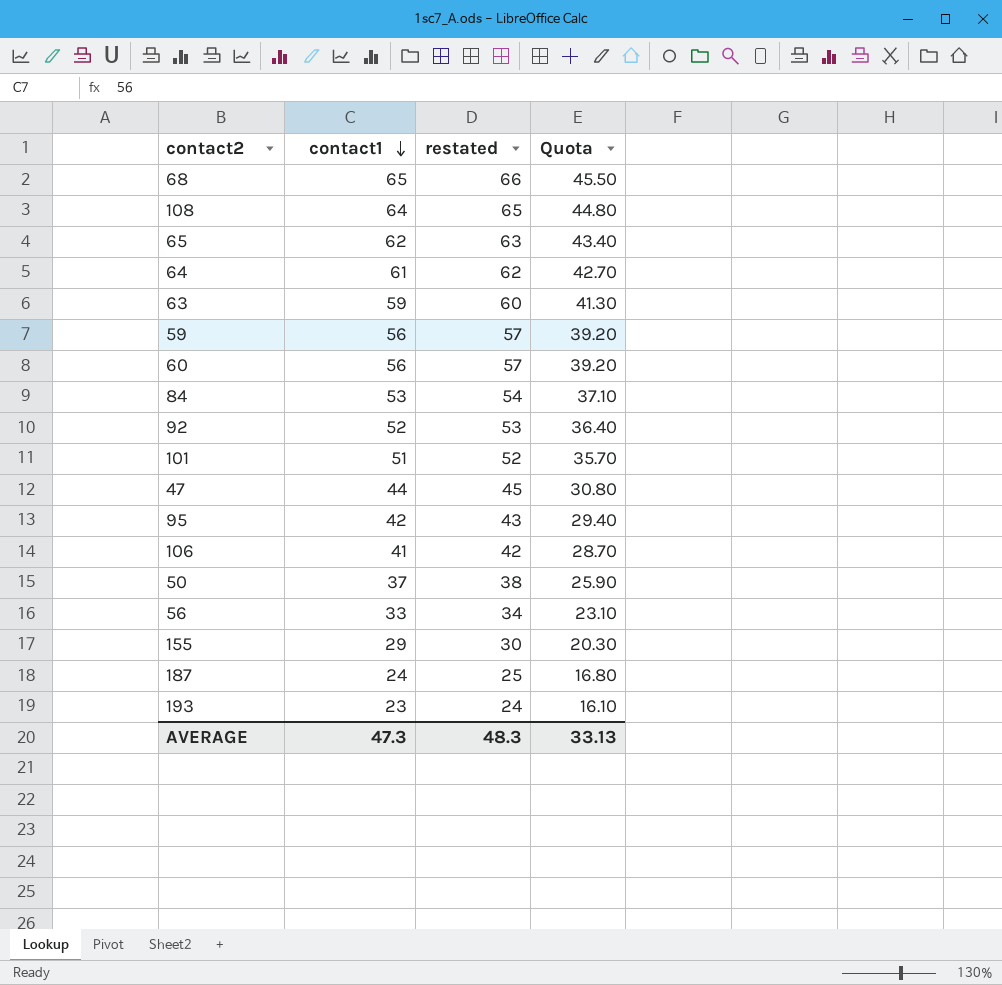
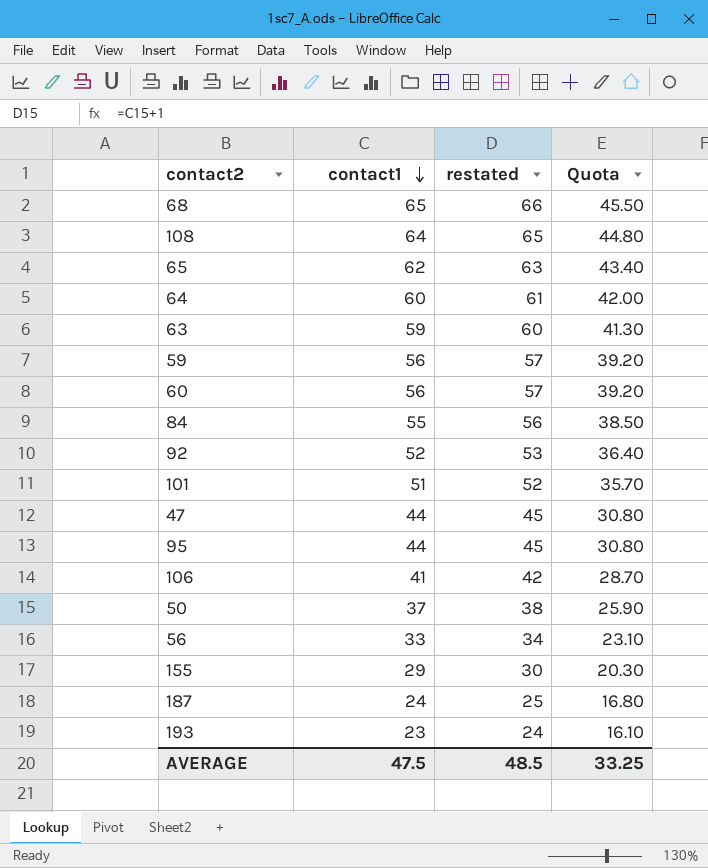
64 | contact1: 61 -> 60
64 | restated: 62 -> 61
64 | Quota: 42.70 -> 42.00
84 | contact1: 53 -> 55
84 | restated: 54 -> 56
84 | Quota: 37.10 -> 38.50
95 | contact1: 42 -> 44
95 | restated: 43 -> 45
95 | Quota: 29.40 -> 30.80
AVERAGE | contact1: 47.3 -> 47.5
AVERAGE | restated: 48.3 -> 48.5
AVERAGE | Quota: 33.13 -> 33.25

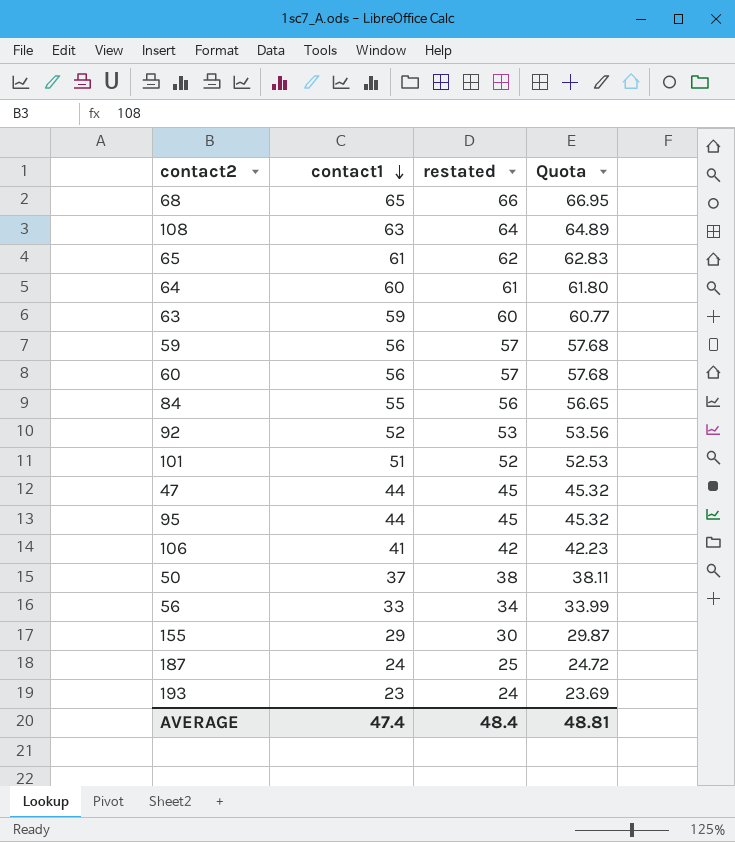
column Quota | formula: [contact1] * 0.7 -> [contact1] * 1.03
108 | contact1: 64 -> 63
108 | restated: 65 -> 64
65 | contact1: 62 -> 61
65 | restated: 63 -> 62
AVERAGE | contact1: 47.5 -> 47.4
AVERAGE | restated: 48.5 -> 48.4
AVERAGE | Quota: 33.25 -> 48.81

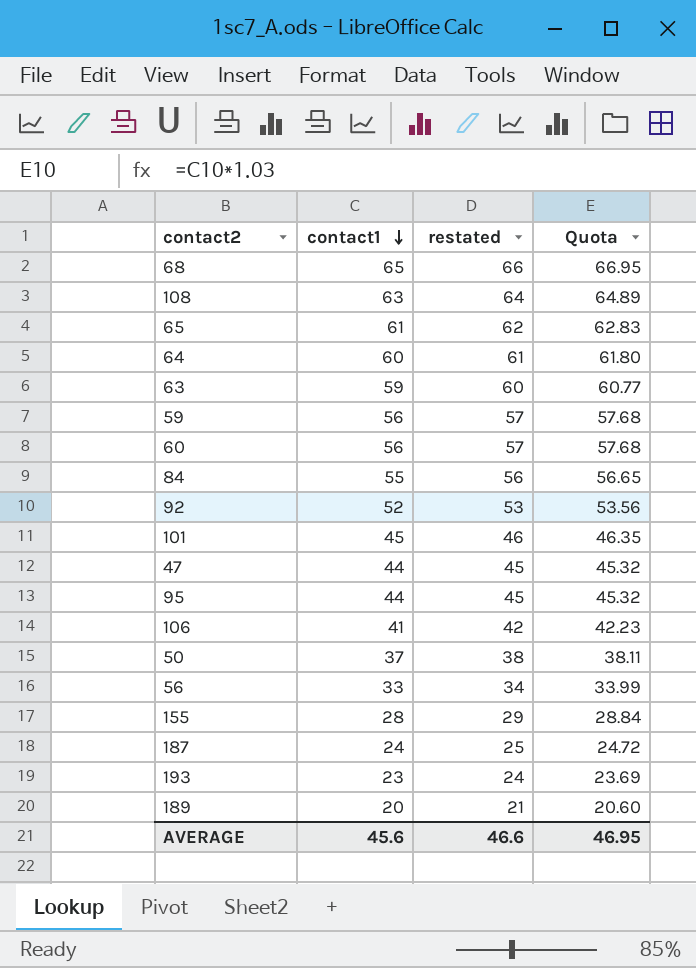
101 | contact1: 51 -> 45
101 | restated: 52 -> 46
101 | Quota: 52.53 -> 46.35
155 | contact1: 29 -> 28
155 | restated: 30 -> 29
155 | Quota: 29.87 -> 28.84
row 189: none -> 20 | 21 | 20.60
AVERAGE | contact1: 47.4 -> 45.6
AVERAGE | restated: 48.4 -> 46.6
AVERAGE | Quota: 48.81 -> 46.95

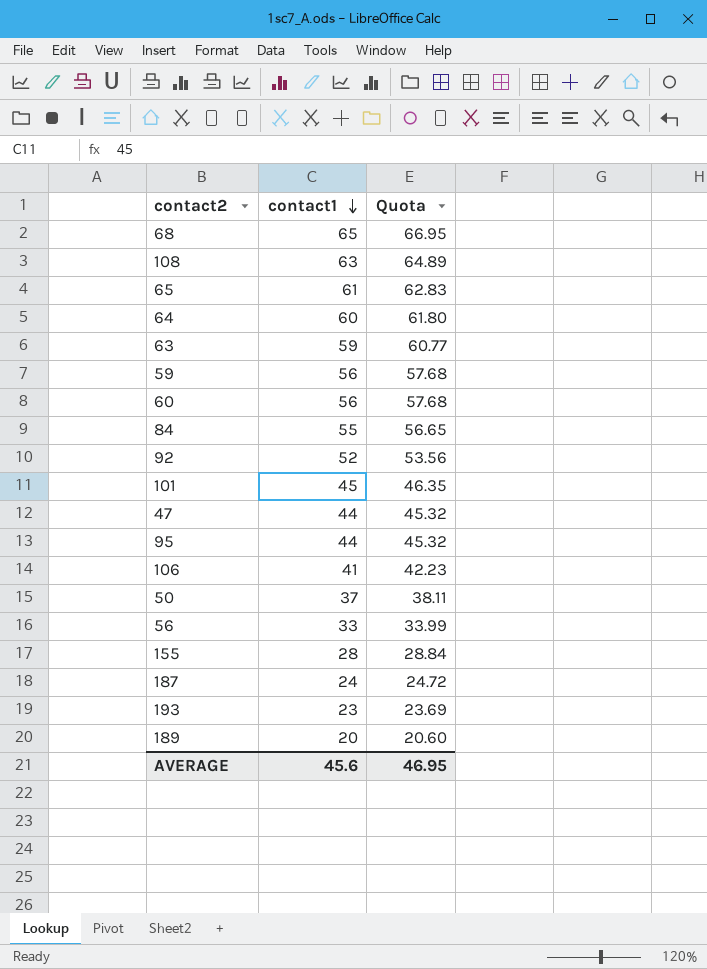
column restated | formula: [contact1] + 1 -> none

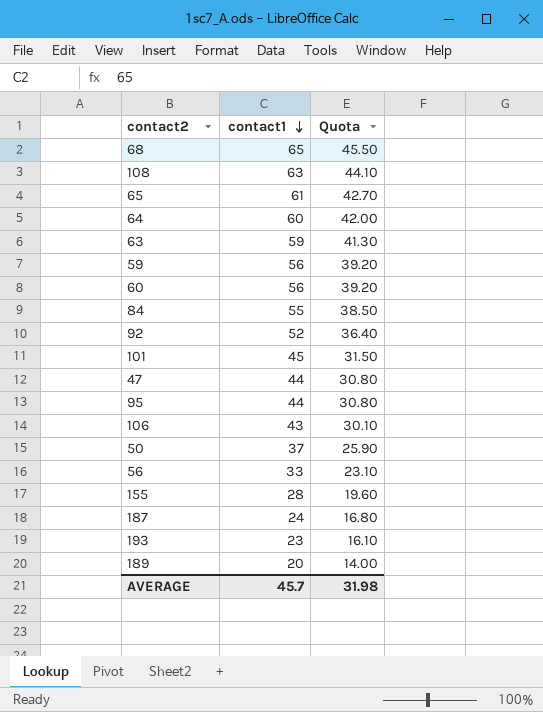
column Quota | formula: [contact1] * 1.03 -> [contact1] * 0.7
106 | contact1: 41 -> 43
AVERAGE | contact1: 45.6 -> 45.7
AVERAGE | Quota: 46.95 -> 31.98

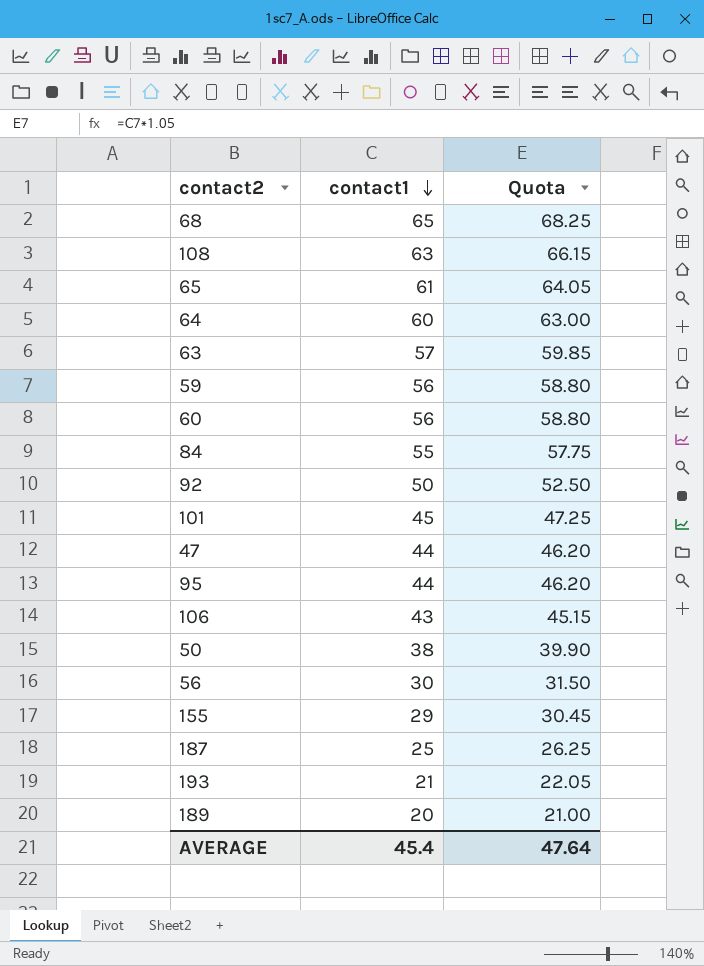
column Quota | formula: [contact1] * 0.7 -> [contact1] * 1.05
63 | contact1: 59 -> 57
92 | contact1: 52 -> 50
50 | contact1: 37 -> 38
56 | contact1: 33 -> 30
155 | contact1: 28 -> 29
187 | contact1: 24 -> 25
193 | contact1: 23 -> 21
AVERAGE | contact1: 45.7 -> 45.4
AVERAGE | Quota: 31.98 -> 47.64

